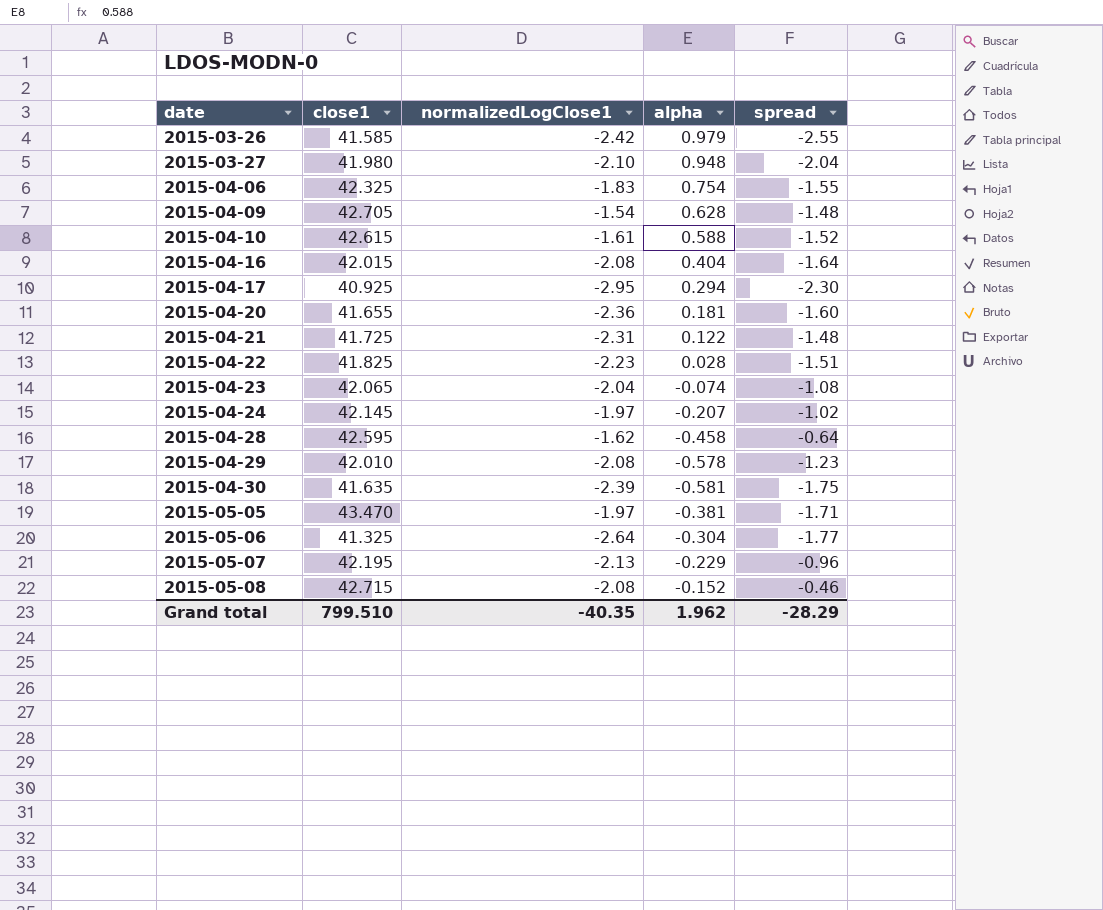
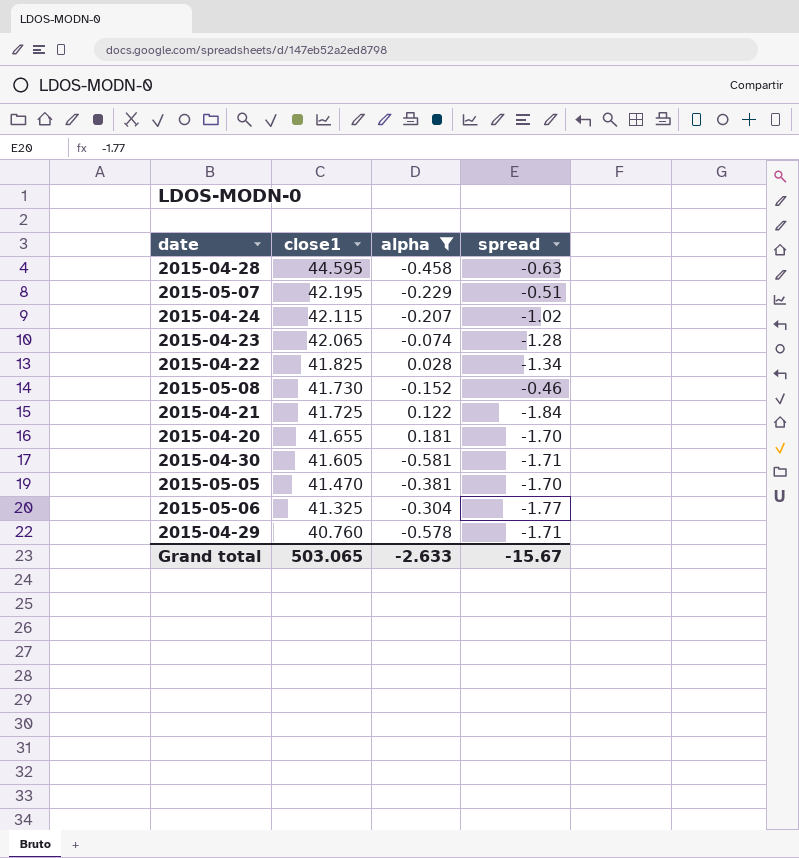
filter: none -> alpha <= 0.181
row order: date ascending -> close1 descending
column normalizedLogClose1 | position: 3 -> none
2015-04-28 | close1: 42.595 -> 44.595
2015-04-28 | spread: -0.64 -> -0.63
2015-05-07 | spread: -0.96 -> -0.51
2015-04-24 | close1: 42.145 -> 42.115
2015-04-23 | spread: -1.08 -> -1.28
2015-04-22 | spread: -1.51 -> -1.34
2015-05-08 | close1: 42.715 -> 41.730
2015-04-21 | spread: -1.48 -> -1.84
2015-04-20 | spread: -1.60 -> -1.70
2015-04-30 | close1: 41.635 -> 41.605
2015-04-30 | spread: -1.75 -> -1.71
2015-05-05 | close1: 43.470 -> 41.470
2015-05-05 | spread: -1.71 -> -1.70
2015-04-29 | close1: 42.010 -> 40.760
2015-04-29 | spread: -1.23 -> -1.71
Grand total | close1: 799.510 -> 503.065
Grand total | alpha: 1.962 -> -2.633
Grand total | spread: -28.29 -> -15.67

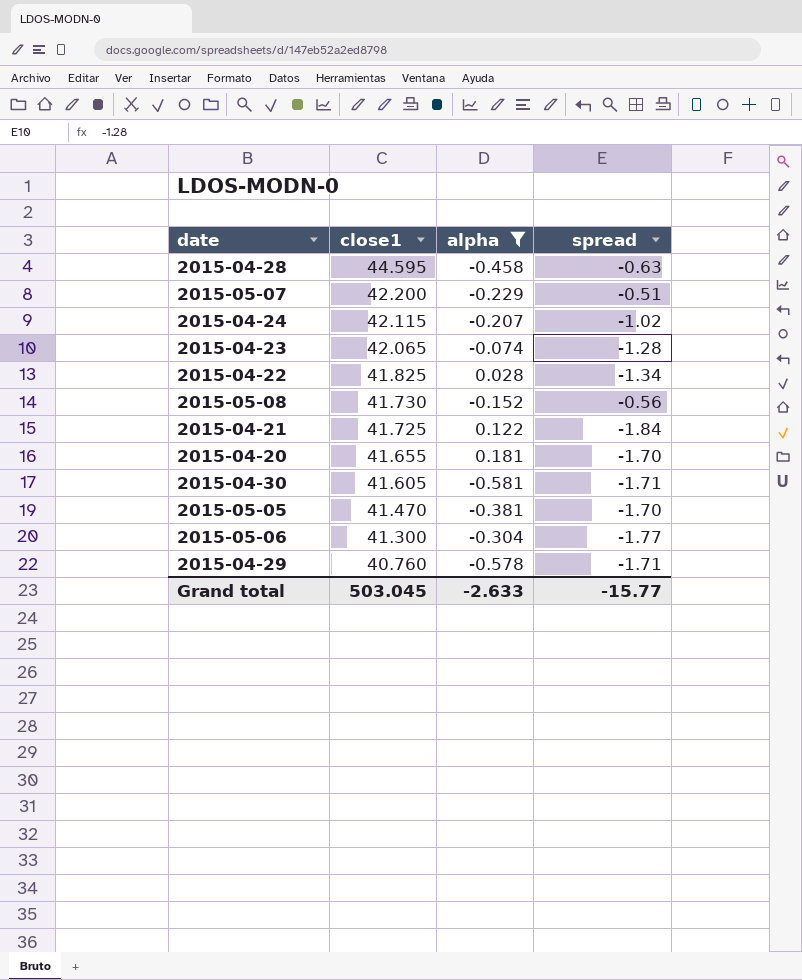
2015-05-07 | close1: 42.195 -> 42.200
2015-05-08 | spread: -0.46 -> -0.56
2015-05-06 | close1: 41.325 -> 41.300
Grand total | close1: 503.065 -> 503.045
Grand total | spread: -15.67 -> -15.77

